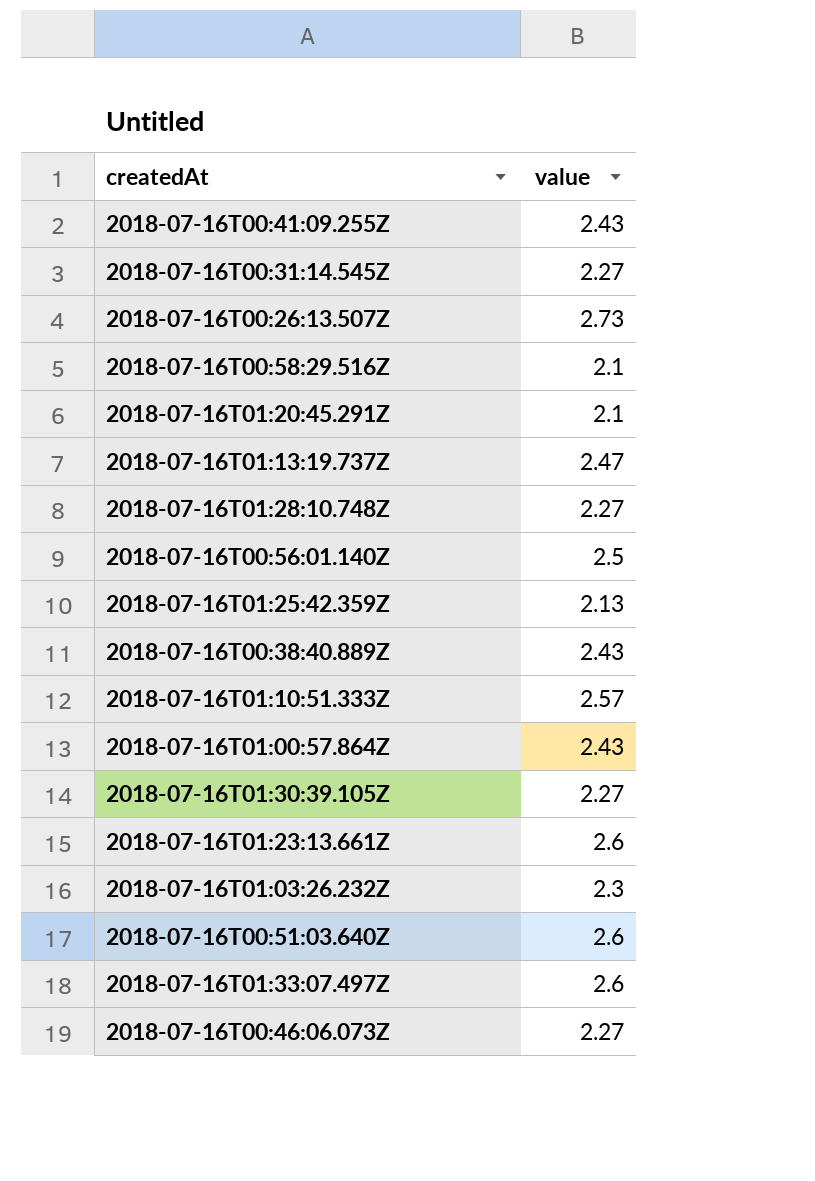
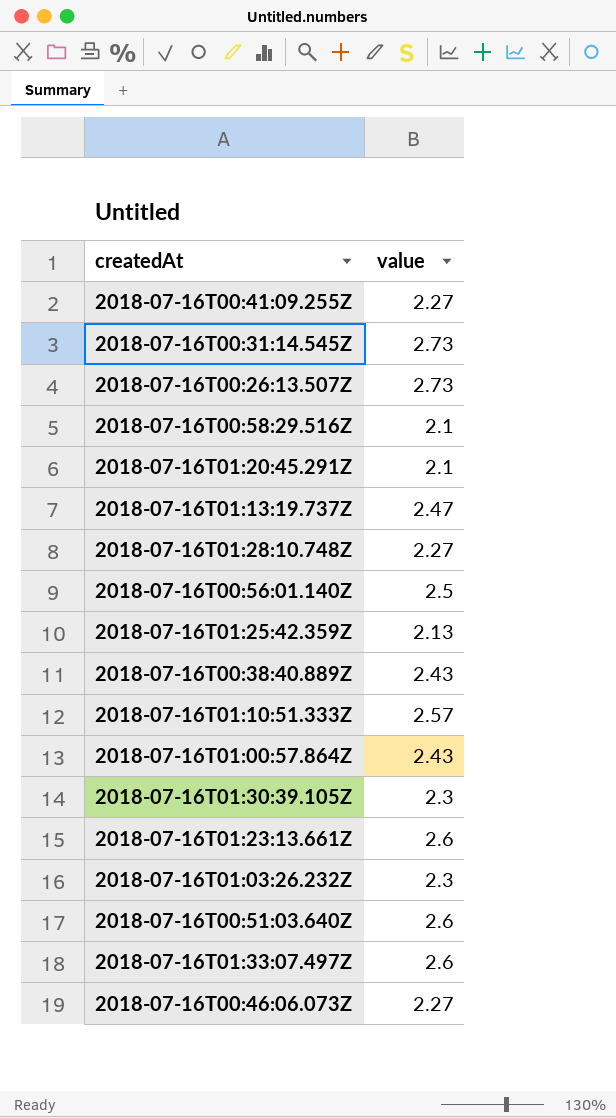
2018-07-16T00:41:09.255Z | value: 2.43 -> 2.27
2018-07-16T00:31:14.545Z | value: 2.27 -> 2.73
2018-07-16T01:30:39.105Z | value: 2.27 -> 2.3

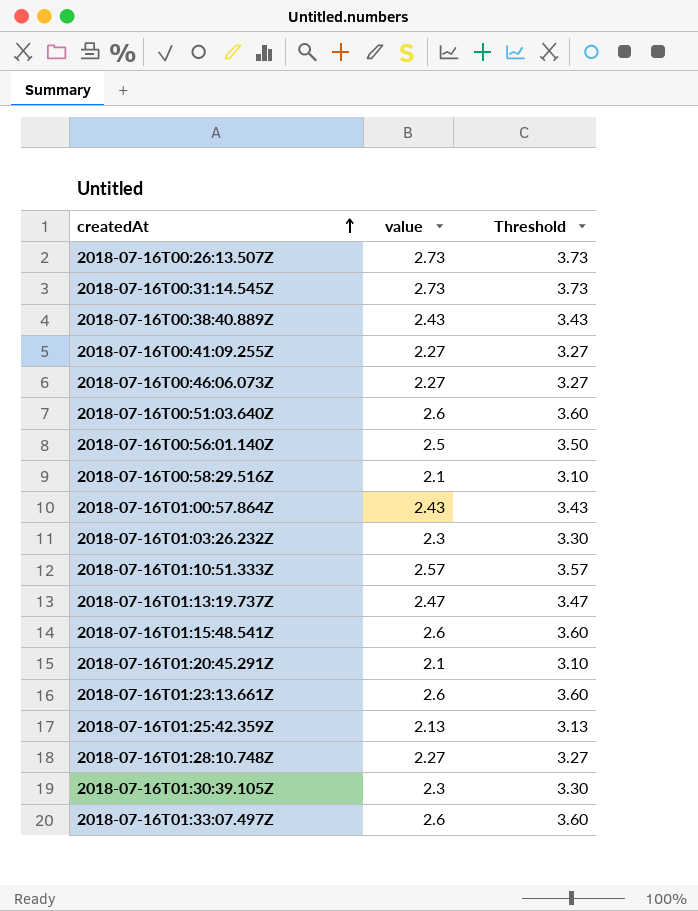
row order: none -> createdAt ascending
column Threshold | formula: none -> [value] + 1
row 2018-07-16T01:15:48.541Z: none -> 2.6 | 3.60

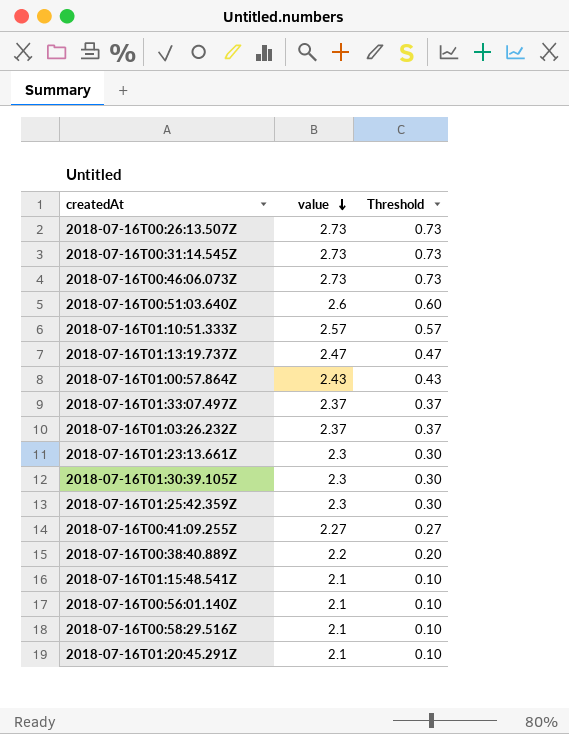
row order: createdAt ascending -> value descending
column Threshold | formula: [value] + 1 -> [value] - 2
row 2018-07-16T01:28:10.748Z: 2.27 | 3.27 -> none
2018-07-16T00:46:06.073Z | value: 2.27 -> 2.73
2018-07-16T01:33:07.497Z | value: 2.6 -> 2.37
2018-07-16T01:03:26.232Z | value: 2.3 -> 2.37
2018-07-16T01:23:13.661Z | value: 2.6 -> 2.3
2018-07-16T01:25:42.359Z | value: 2.13 -> 2.3
2018-07-16T00:38:40.889Z | value: 2.43 -> 2.2
2018-07-16T01:15:48.541Z | value: 2.6 -> 2.1
2018-07-16T00:56:01.140Z | value: 2.5 -> 2.1

